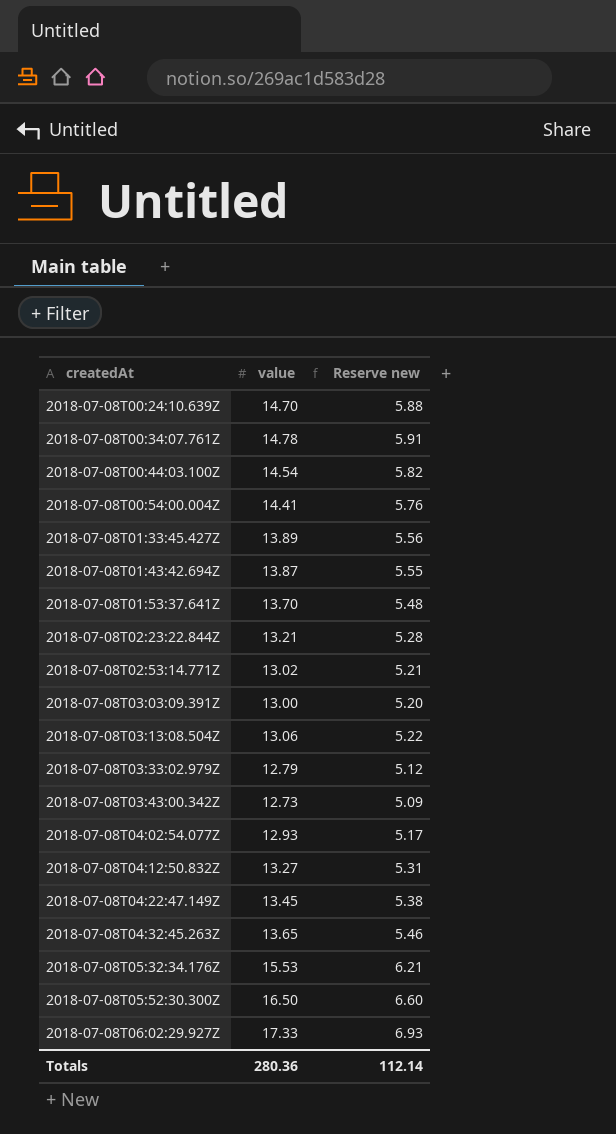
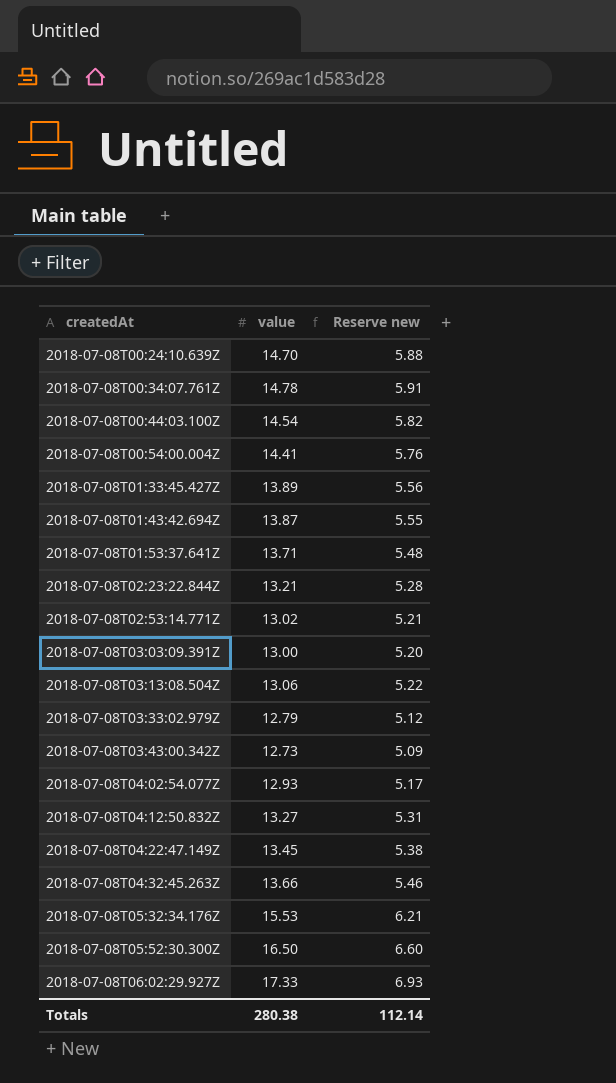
2018-07-08T01:53:37.641Z | value: 13.70 -> 13.71
2018-07-08T04:32:45.263Z | value: 13.65 -> 13.66
Totals | value: 280.36 -> 280.38

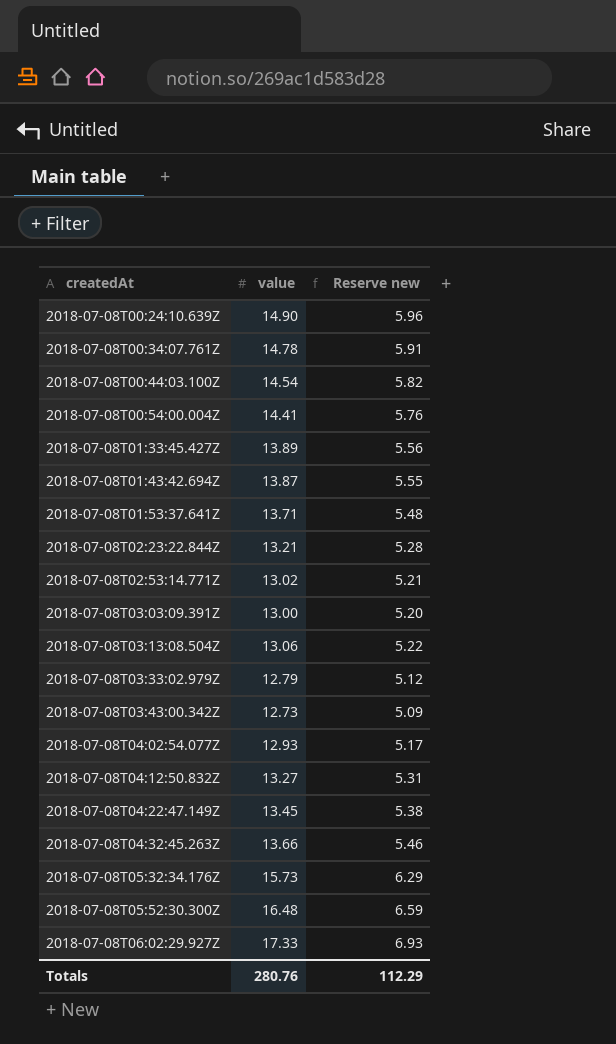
2018-07-08T00:24:10.639Z | value: 14.70 -> 14.90
2018-07-08T00:24:10.639Z | Reserve new: 5.88 -> 5.96
2018-07-08T05:32:34.176Z | value: 15.53 -> 15.73
2018-07-08T05:32:34.176Z | Reserve new: 6.21 -> 6.29
2018-07-08T05:52:30.300Z | value: 16.50 -> 16.48
2018-07-08T05:52:30.300Z | Reserve new: 6.60 -> 6.59
Totals | value: 280.38 -> 280.76
Totals | Reserve new: 112.14 -> 112.29

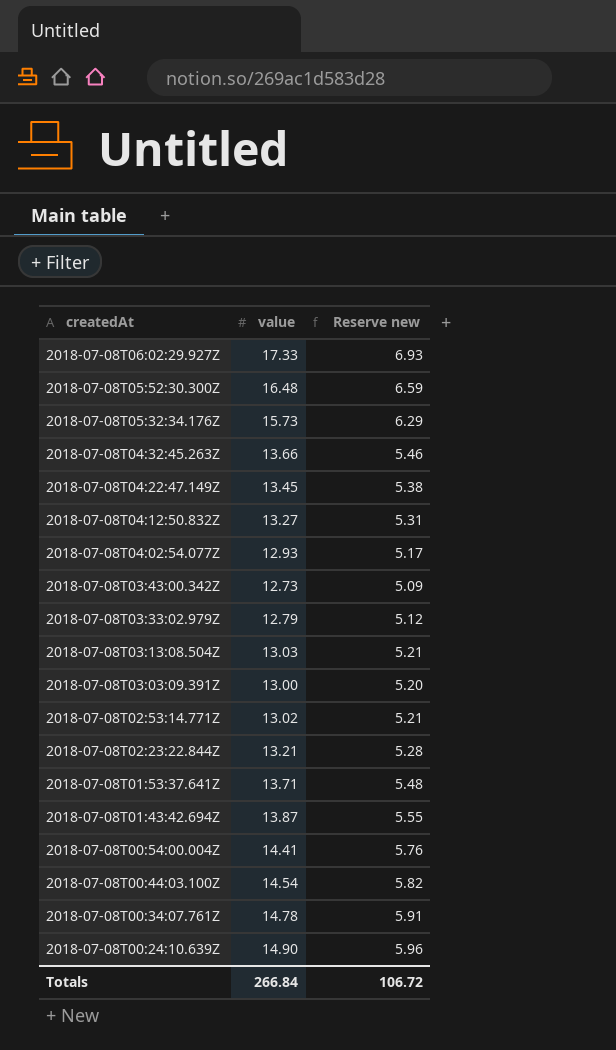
row order: createdAt ascending -> createdAt descending
row 2018-07-08T01:33:45.427Z: 13.89 | 5.56 -> none
2018-07-08T03:13:08.504Z | value: 13.06 -> 13.03
2018-07-08T03:13:08.504Z | Reserve new: 5.22 -> 5.21
Totals | value: 280.76 -> 266.84
Totals | Reserve new: 112.29 -> 106.72

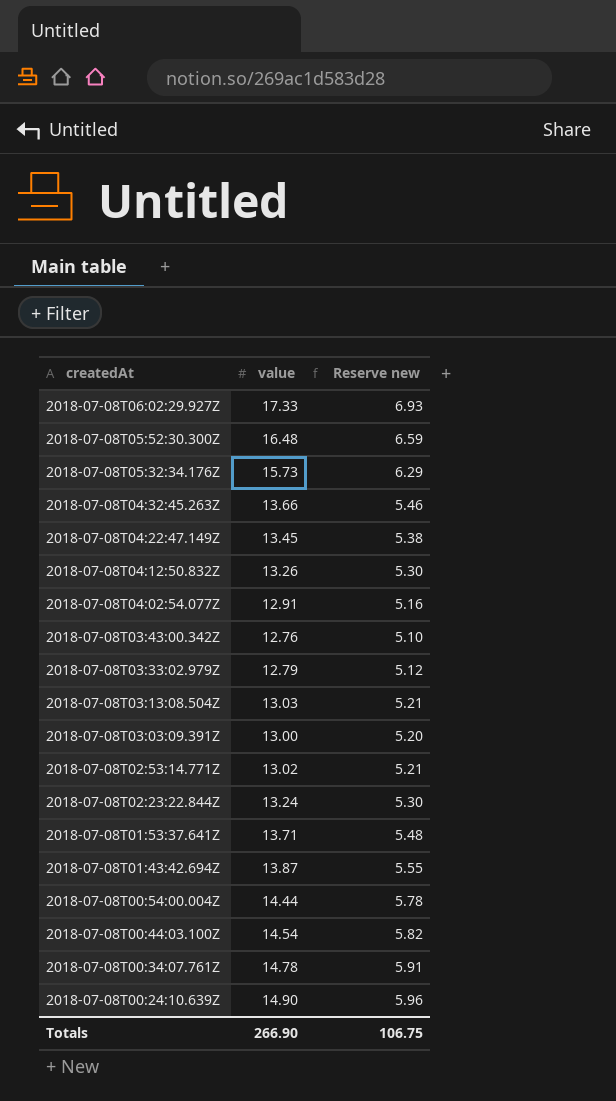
2018-07-08T04:12:50.832Z | value: 13.27 -> 13.26
2018-07-08T04:12:50.832Z | Reserve new: 5.31 -> 5.30
2018-07-08T04:02:54.077Z | value: 12.93 -> 12.91
2018-07-08T04:02:54.077Z | Reserve new: 5.17 -> 5.16
2018-07-08T03:43:00.342Z | value: 12.73 -> 12.76
2018-07-08T03:43:00.342Z | Reserve new: 5.09 -> 5.10
2018-07-08T02:23:22.844Z | value: 13.21 -> 13.24
2018-07-08T02:23:22.844Z | Reserve new: 5.28 -> 5.30
2018-07-08T00:54:00.004Z | value: 14.41 -> 14.44
2018-07-08T00:54:00.004Z | Reserve new: 5.76 -> 5.78
Totals | value: 266.84 -> 266.90
Totals | Reserve new: 106.72 -> 106.75

